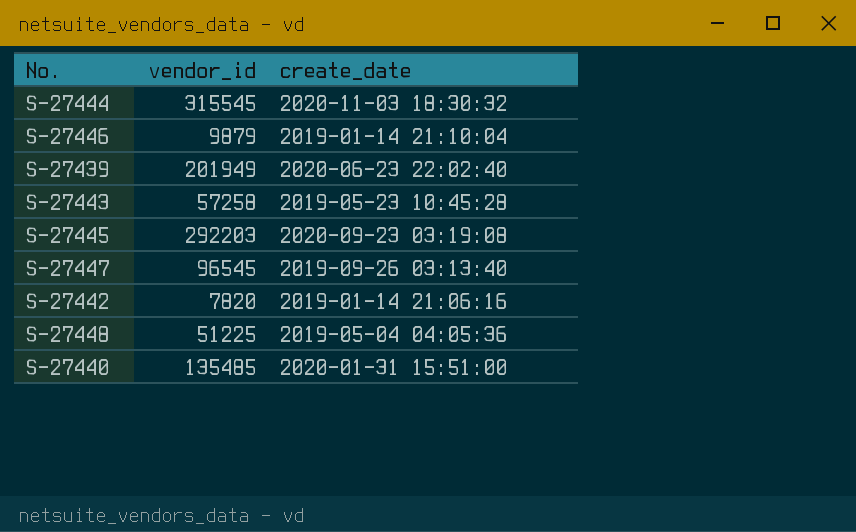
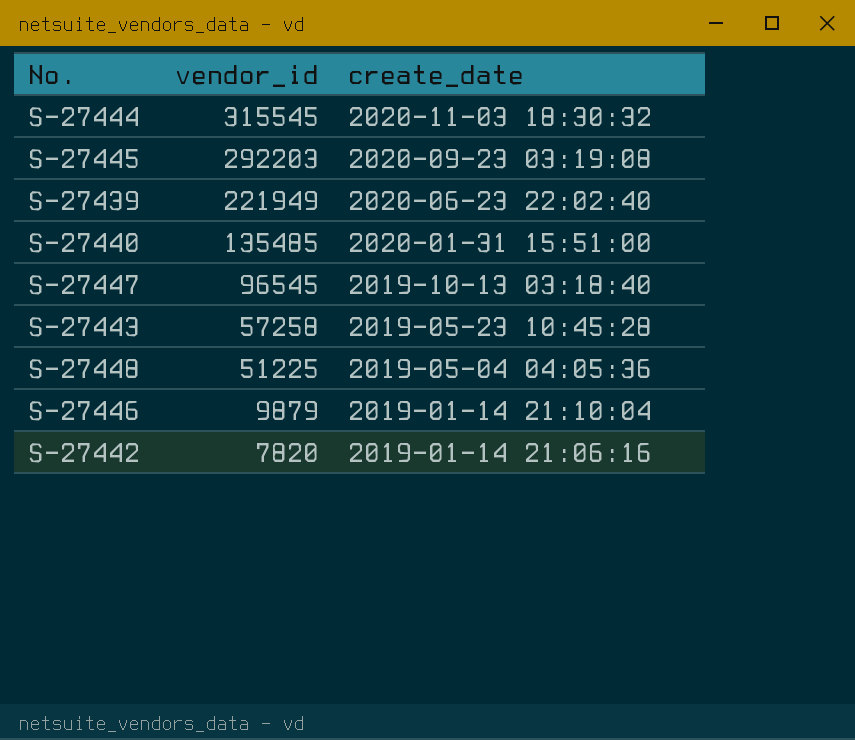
row order: none -> vendor_id descending
S-27439 | vendor_id: 201949 -> 221949
S-27447 | create_date: 2019-09-26 03:13:40 -> 2019-10-13 03:18:40

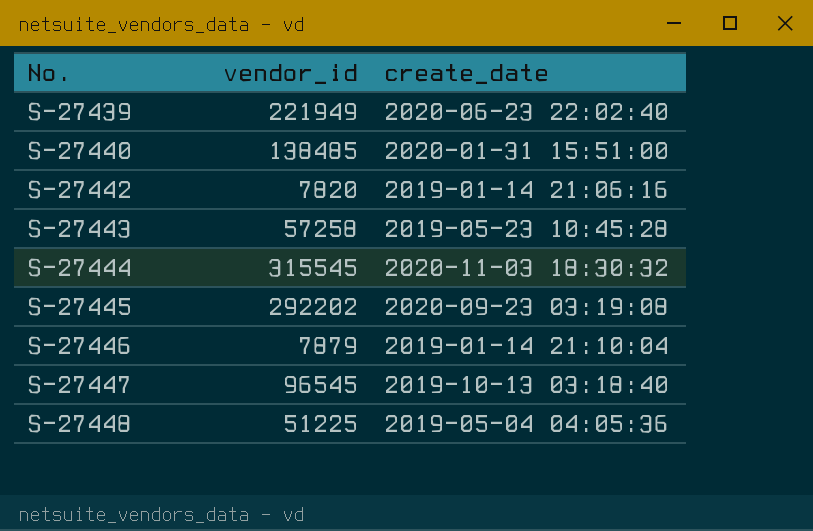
row order: vendor_id descending -> No. ascending
S-27440 | vendor_id: 135485 -> 138485
S-27445 | vendor_id: 292203 -> 292202
S-27446 | vendor_id: 9879 -> 7879

